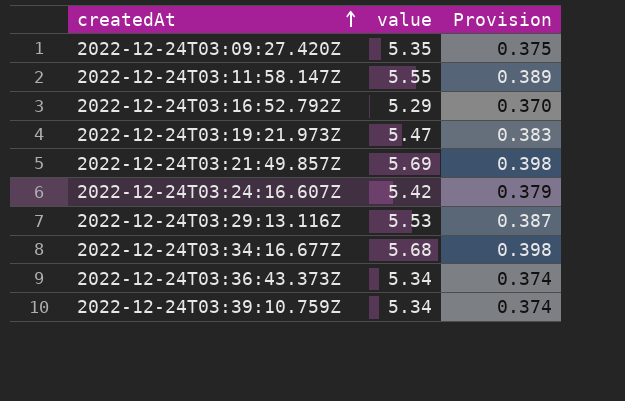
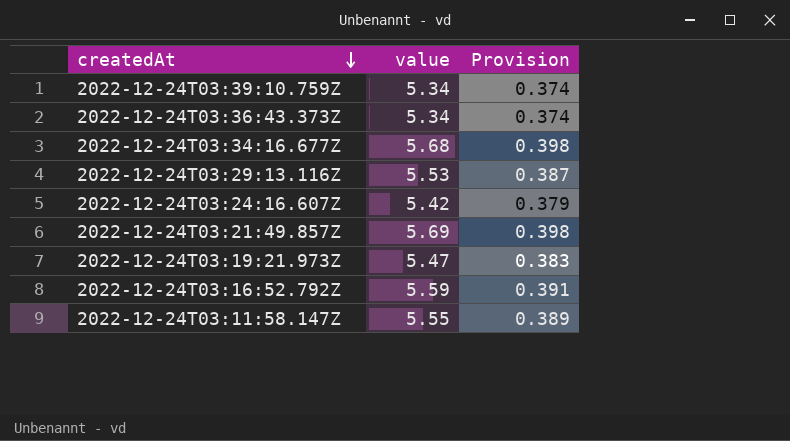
row order: createdAt ascending -> createdAt descending
row 2022-12-24T03:09:27.420Z: 5.35 | 0.375 -> none
2022-12-24T03:16:52.792Z | value: 5.29 -> 5.59
2022-12-24T03:16:52.792Z | Provision: 0.370 -> 0.391

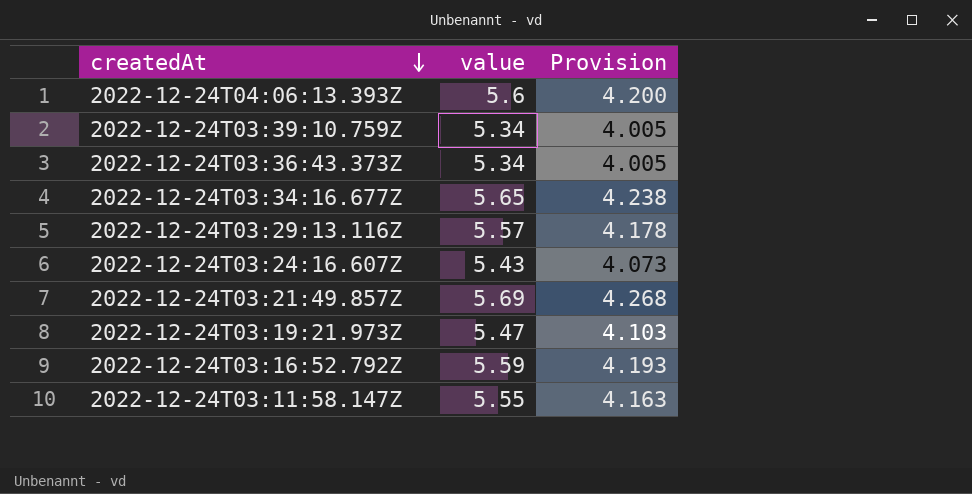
column Provision | formula: [value] * 0.07 -> [value] * 0.75
row 2022-12-24T04:06:13.393Z: none -> 5.6 | 4.200
2022-12-24T03:34:16.677Z | value: 5.68 -> 5.65
2022-12-24T03:29:13.116Z | value: 5.53 -> 5.57
2022-12-24T03:24:16.607Z | value: 5.42 -> 5.43

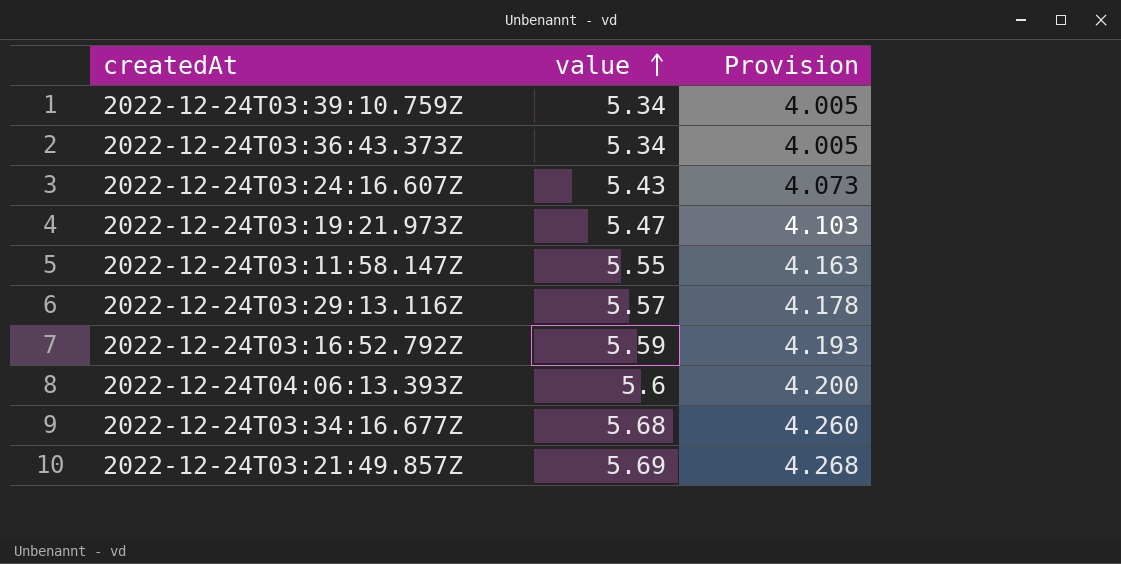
row order: createdAt descending -> value ascending
2022-12-24T03:34:16.677Z | value: 5.65 -> 5.68
2022-12-24T03:34:16.677Z | Provision: 4.238 -> 4.260

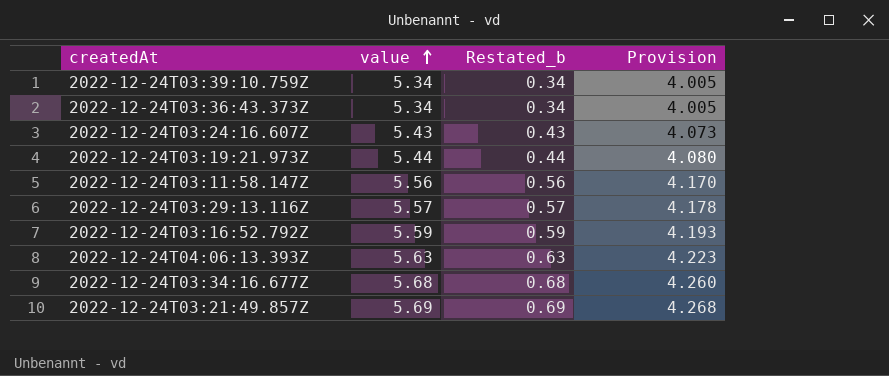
column Restated_b | formula: none -> [value] - 5
2022-12-24T03:19:21.973Z | value: 5.47 -> 5.44
2022-12-24T03:19:21.973Z | Provision: 4.103 -> 4.080
2022-12-24T03:11:58.147Z | value: 5.55 -> 5.56
2022-12-24T03:11:58.147Z | Provision: 4.163 -> 4.170
2022-12-24T04:06:13.393Z | value: 5.6 -> 5.63
2022-12-24T04:06:13.393Z | Provision: 4.200 -> 4.223

